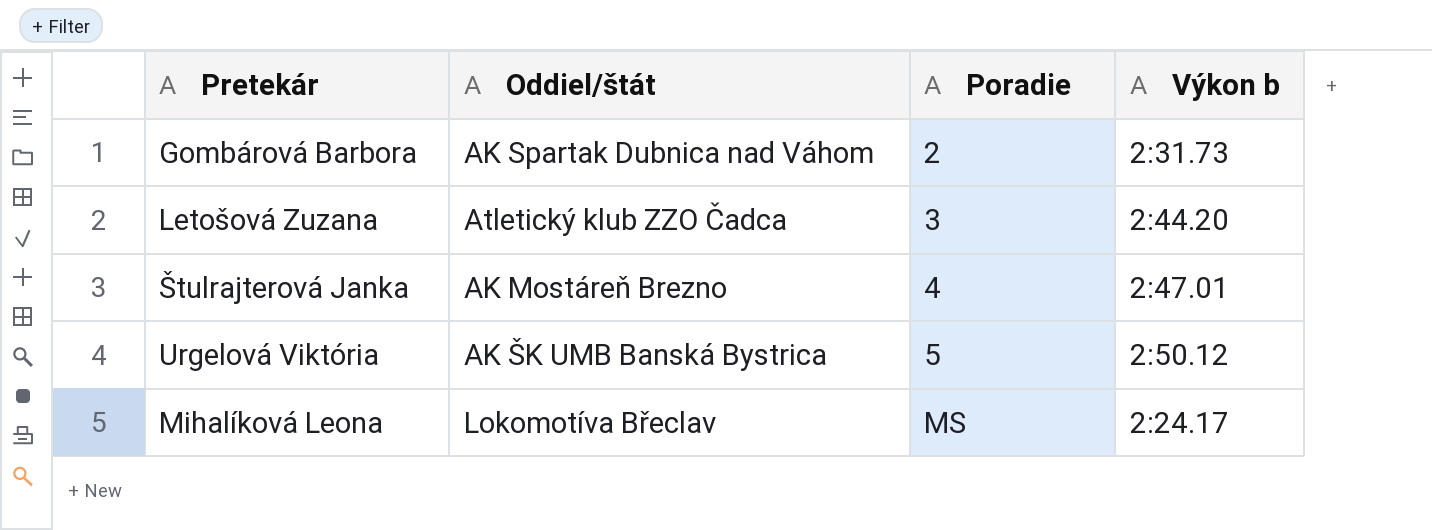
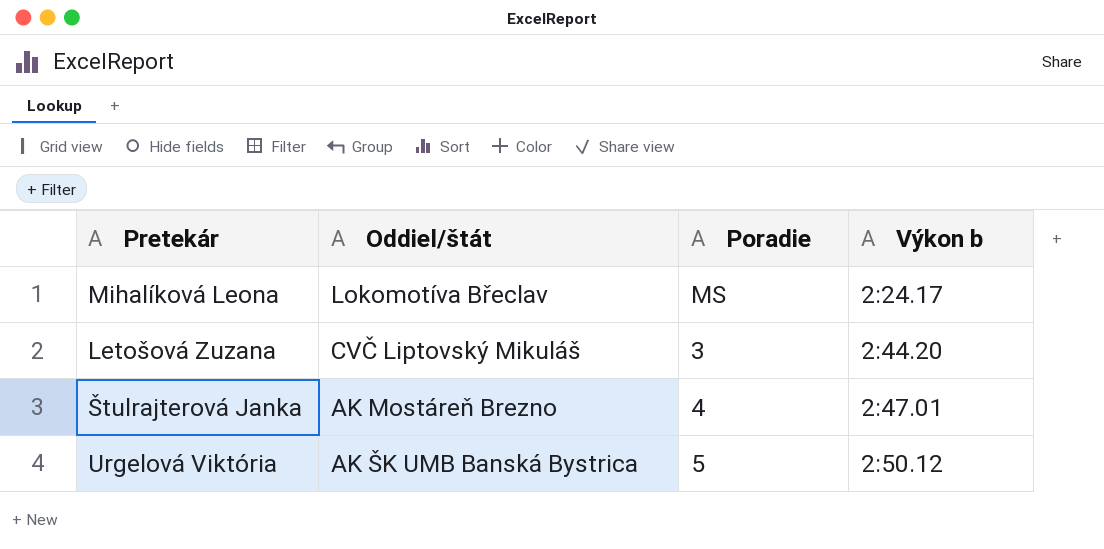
row order: Poradie ascending -> Výkon b ascending
row Gombárová Barbora: AK Spartak Dubnica nad Váhom | 2 | 2:31.73 -> none
Letošová Zuzana | Oddiel/štát: Atletický klub ZZO Čadca -> CVČ Liptovský Mikuláš

